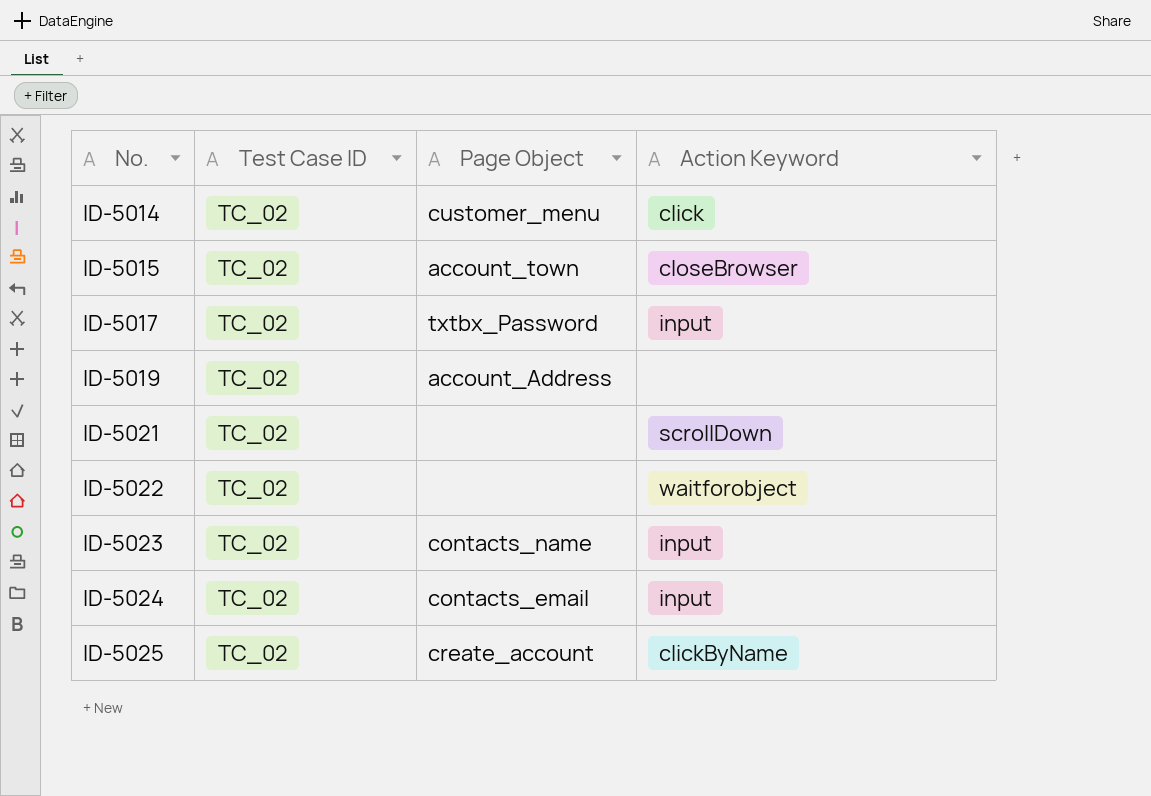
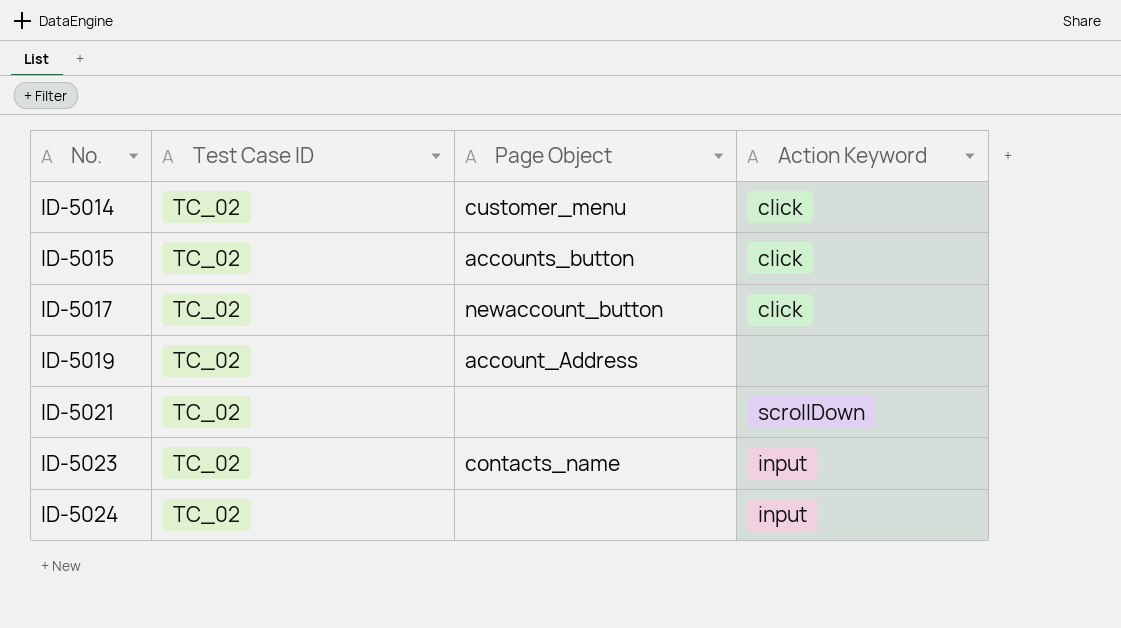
row ID-5022: TC_02 | none | waitforobject -> none
row ID-5025: TC_02 | create_account | clickByName -> none
ID-5015 | Page Object: account_town -> accounts_button
ID-5015 | Action Keyword: closeBrowser -> click
ID-5017 | Page Object: txtbx_Password -> newaccount_button
ID-5017 | Action Keyword: input -> click
ID-5024 | Page Object: contacts_email -> none

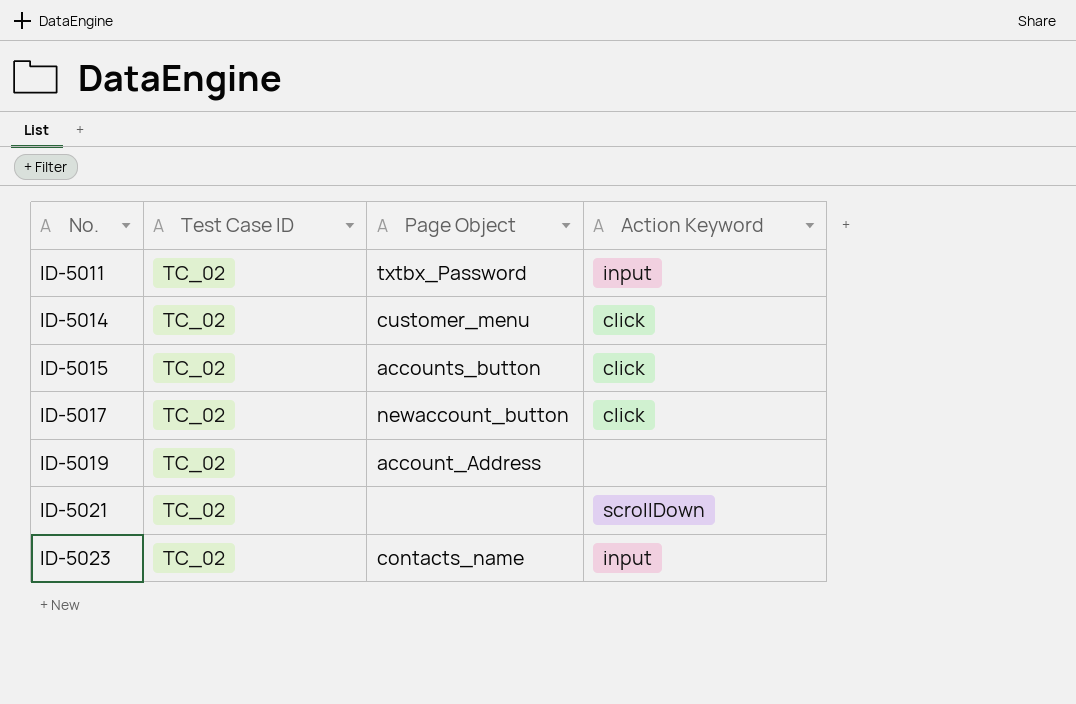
row ID-5024: TC_02 | none | input -> none
row ID-5011: none -> TC_02 | txtbx_Password | input

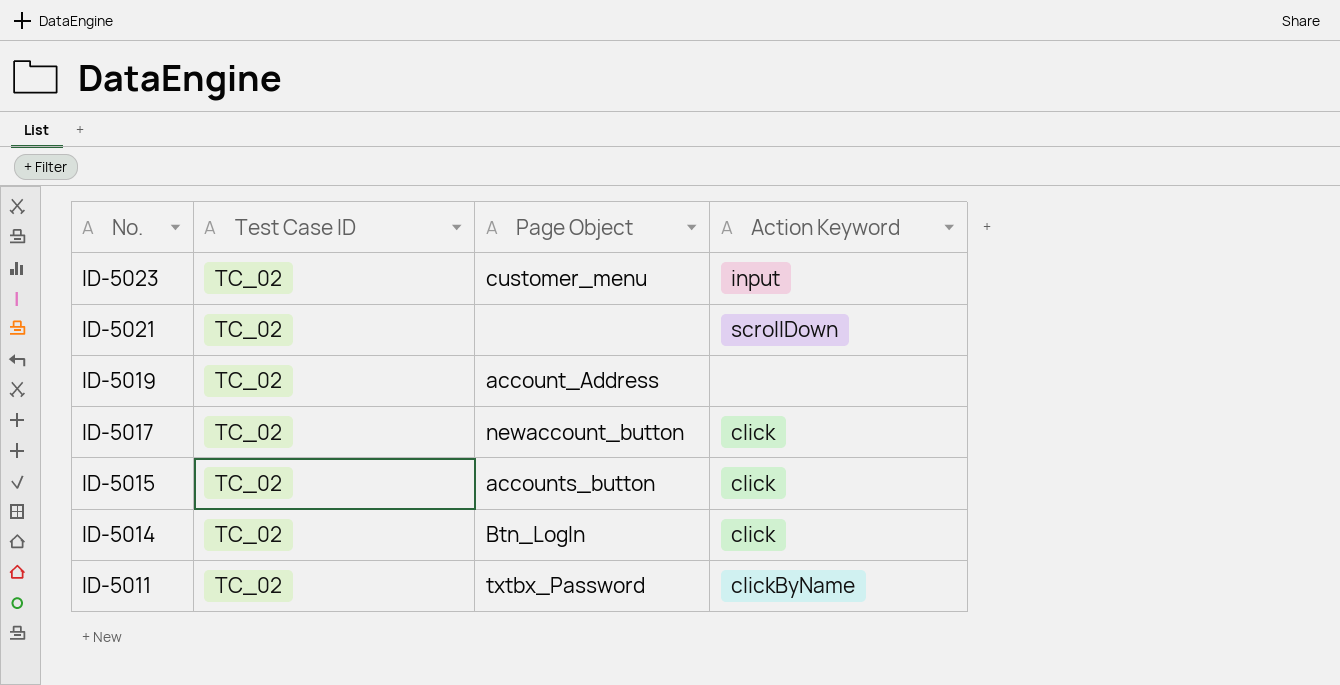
row order: No. ascending -> No. descending
ID-5023 | Page Object: contacts_name -> customer_menu
ID-5014 | Page Object: customer_menu -> Btn_LogIn
ID-5011 | Action Keyword: input -> clickByName

